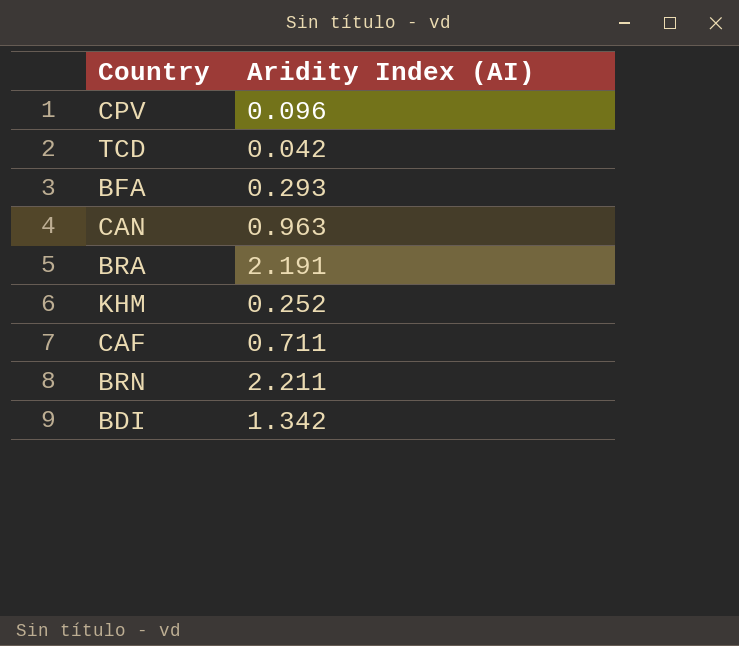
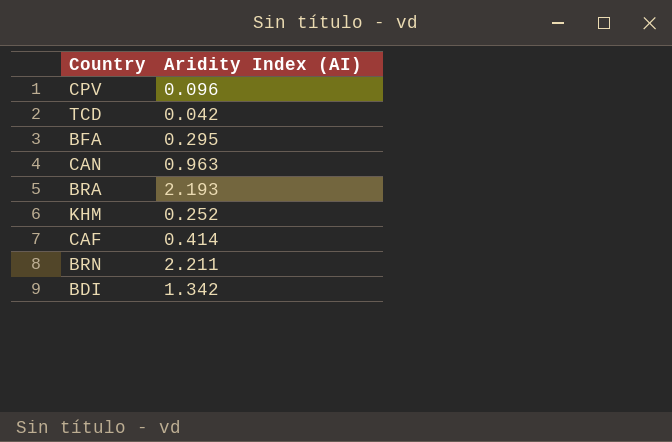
BFA | Aridity Index (AI): 0.293 -> 0.295
BRA | Aridity Index (AI): 2.191 -> 2.193
CAF | Aridity Index (AI): 0.711 -> 0.414

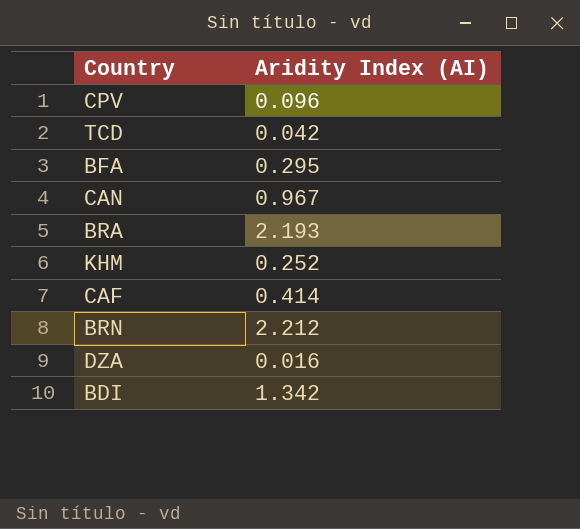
CAN | Aridity Index (AI): 0.963 -> 0.967
BRN | Aridity Index (AI): 2.211 -> 2.212
row DZA: none -> 0.016

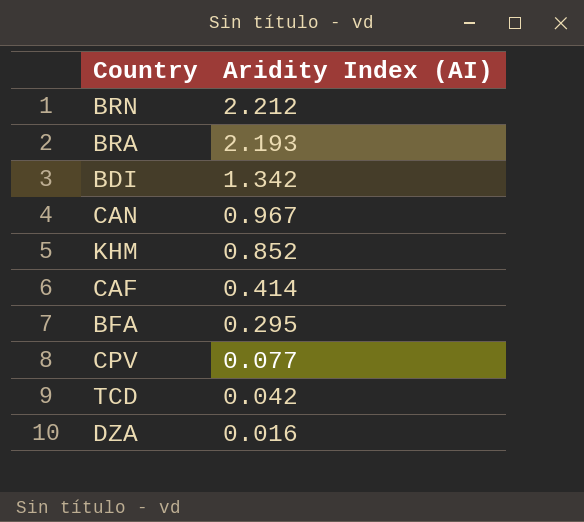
row order: none -> Aridity Index (AI) descending
KHM | Aridity Index (AI): 0.252 -> 0.852
CPV | Aridity Index (AI): 0.096 -> 0.077

